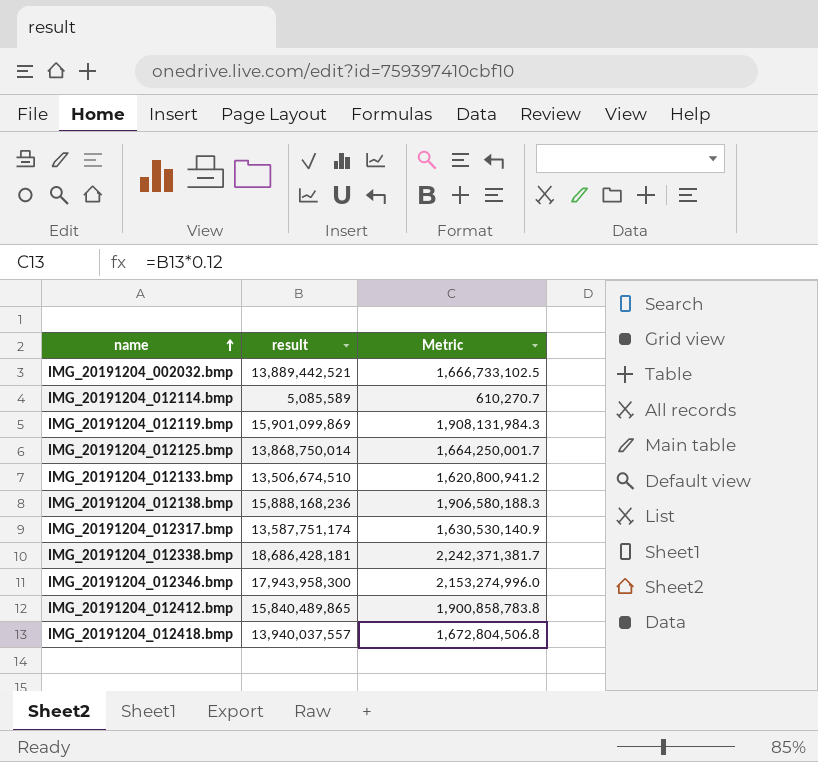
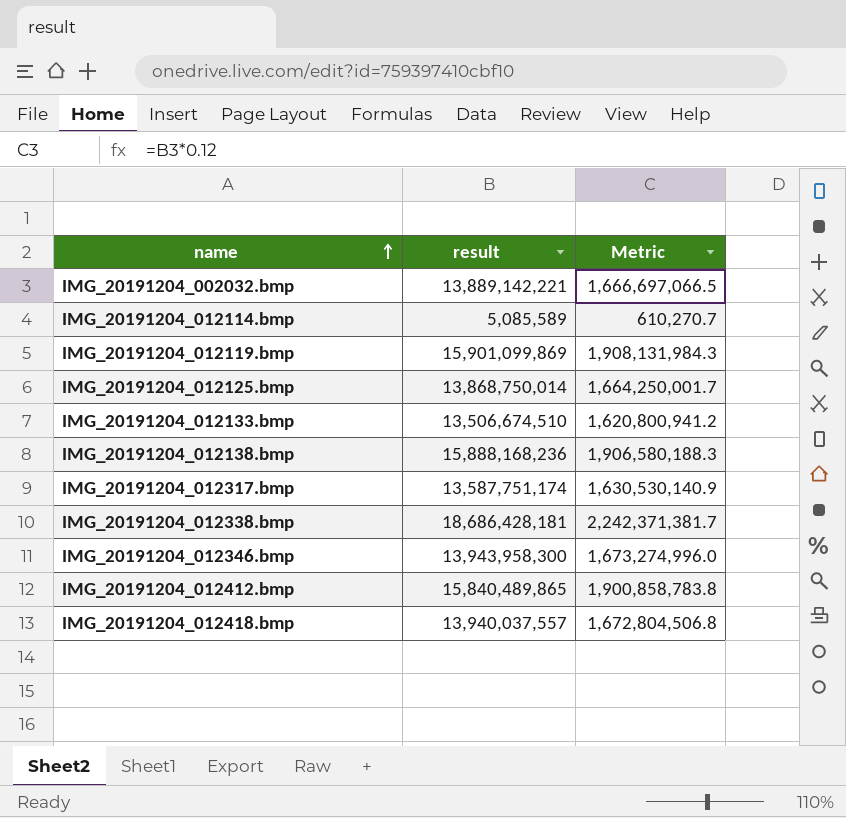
IMG_20191204_002032.bmp | result: 13,889,442,521 -> 13,889,142,221
IMG_20191204_002032.bmp | Metric: 1,666,733,102.5 -> 1,666,697,066.5
IMG_20191204_012346.bmp | result: 17,943,958,300 -> 13,943,958,300
IMG_20191204_012346.bmp | Metric: 2,153,274,996.0 -> 1,673,274,996.0

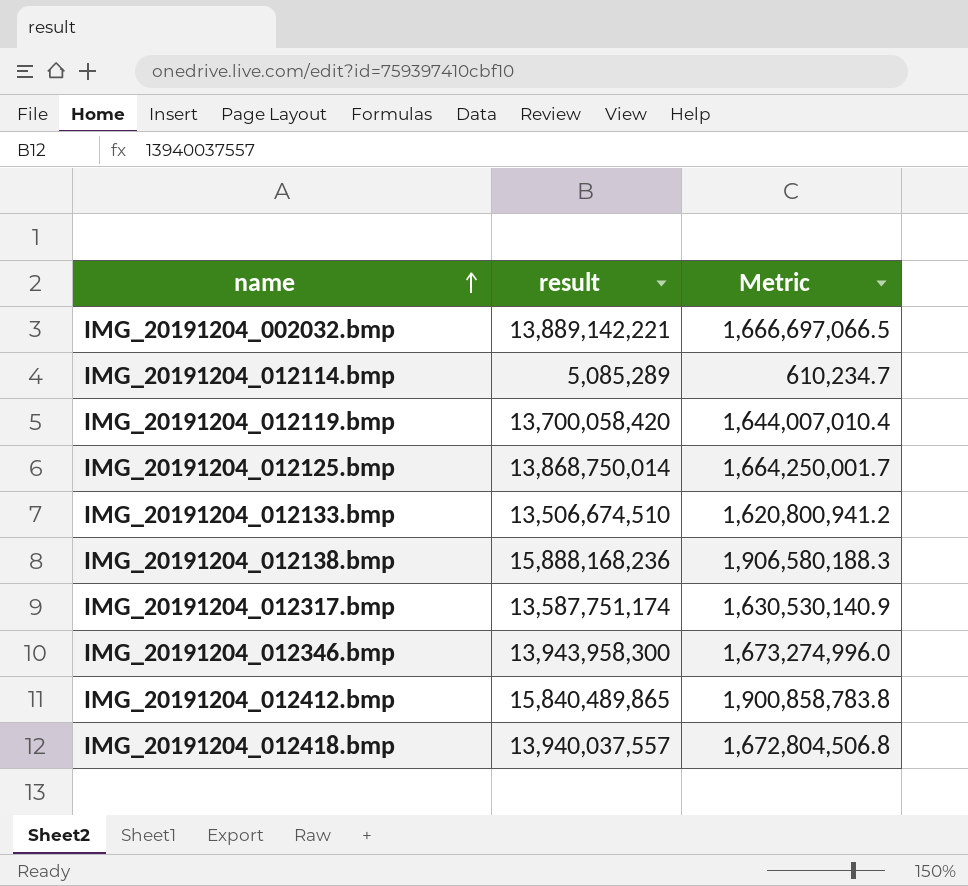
row IMG_20191204_012338.bmp: 18,686,428,181 | 2,242,371,381.7 -> none
IMG_20191204_012114.bmp | result: 5,085,589 -> 5,085,289
IMG_20191204_012114.bmp | Metric: 610,270.7 -> 610,234.7
IMG_20191204_012119.bmp | result: 15,901,099,869 -> 13,700,058,420
IMG_20191204_012119.bmp | Metric: 1,908,131,984.3 -> 1,644,007,010.4

